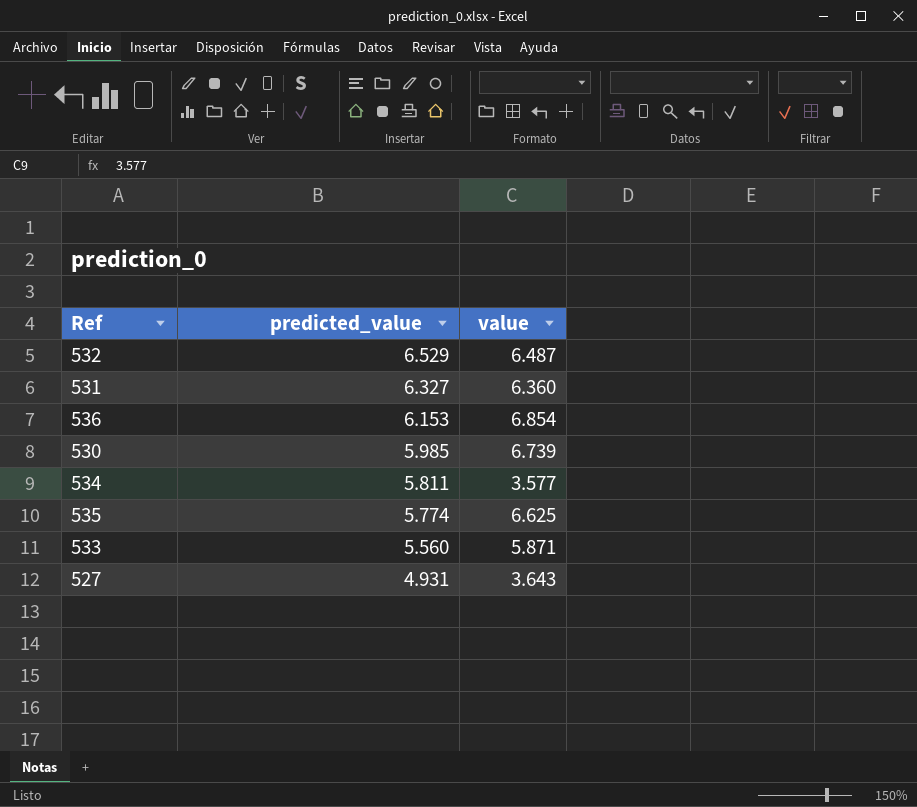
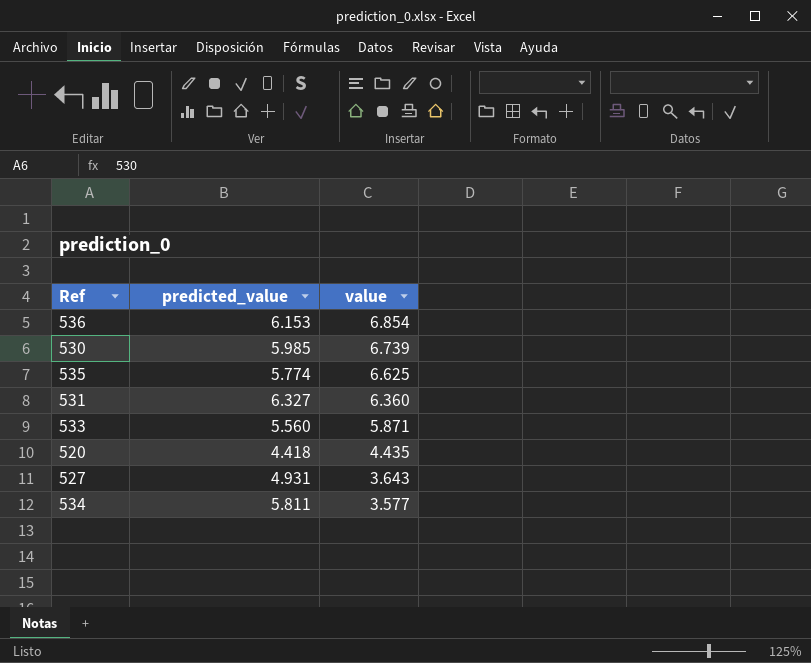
row order: predicted_value descending -> value descending
row 532: 6.529 | 6.487 -> none
row 520: none -> 4.418 | 4.435

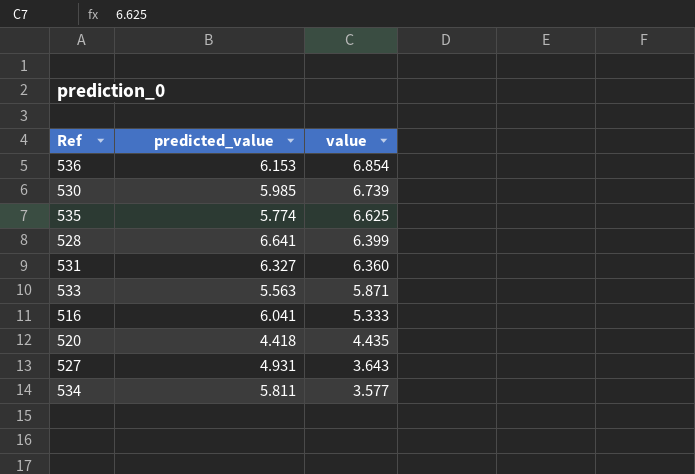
row 528: none -> 6.641 | 6.399
533 | predicted_value: 5.560 -> 5.563
row 516: none -> 6.041 | 5.333

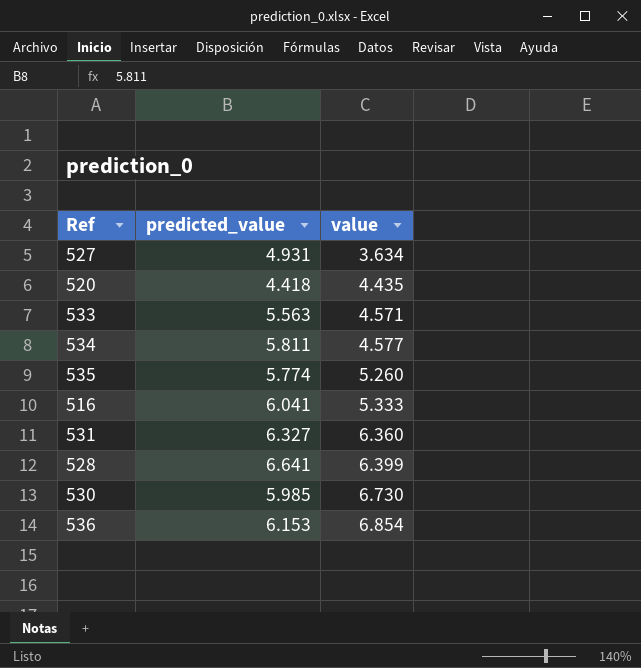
row order: value descending -> value ascending
527 | value: 3.643 -> 3.634
533 | value: 5.871 -> 4.571
534 | value: 3.577 -> 4.577
535 | value: 6.625 -> 5.260
530 | value: 6.739 -> 6.730

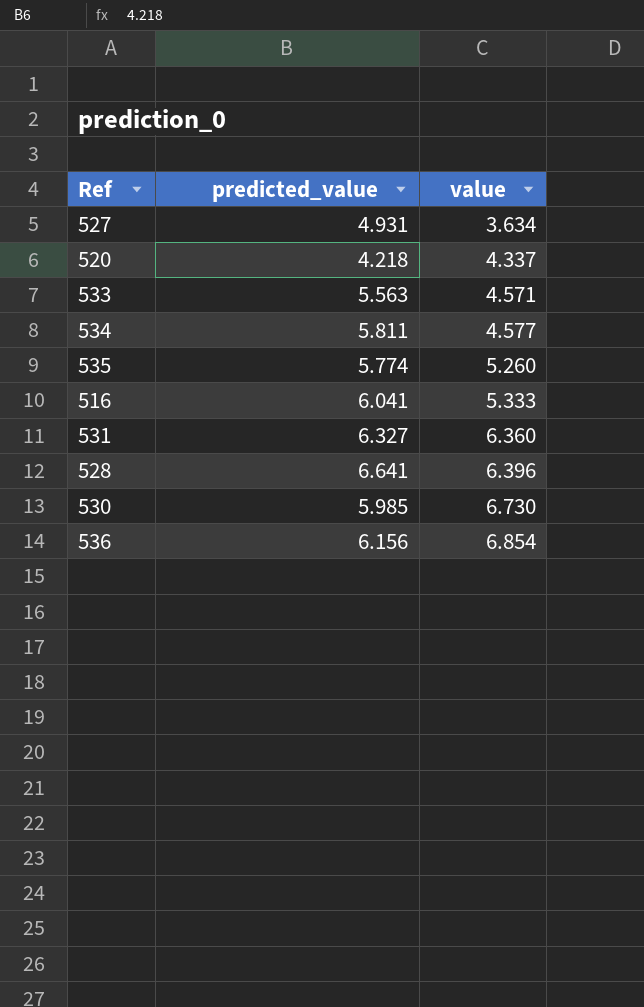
520 | predicted_value: 4.418 -> 4.218
520 | value: 4.435 -> 4.337
528 | value: 6.399 -> 6.396
536 | predicted_value: 6.153 -> 6.156

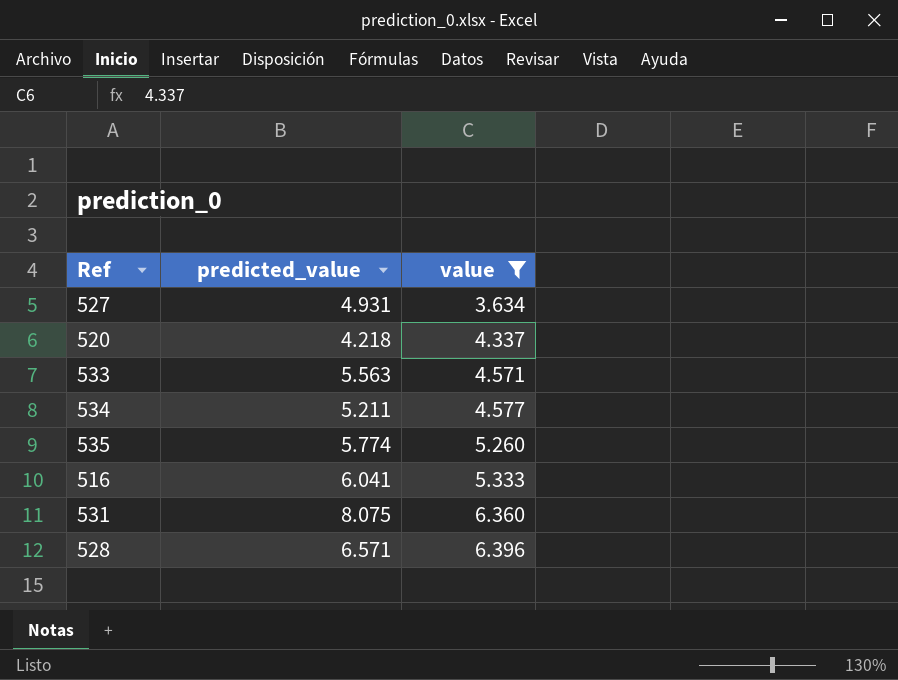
filter: none -> value <= 6.396
534 | predicted_value: 5.811 -> 5.211
531 | predicted_value: 6.327 -> 8.075
528 | predicted_value: 6.641 -> 6.571

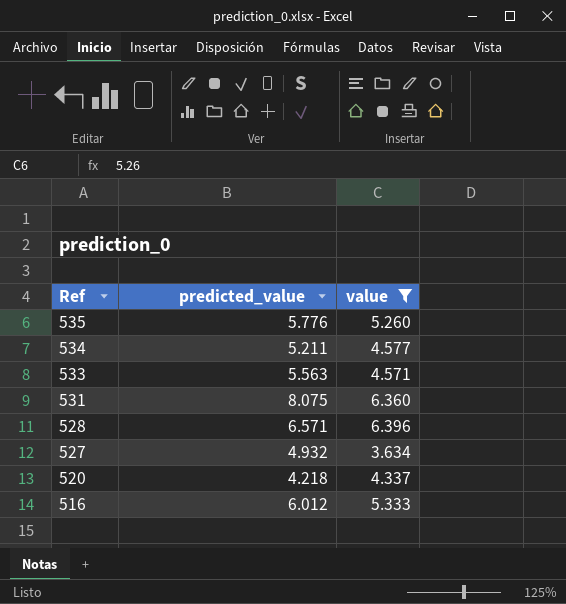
row order: value ascending -> Ref descending
535 | predicted_value: 5.774 -> 5.776
527 | predicted_value: 4.931 -> 4.932
516 | predicted_value: 6.041 -> 6.012

